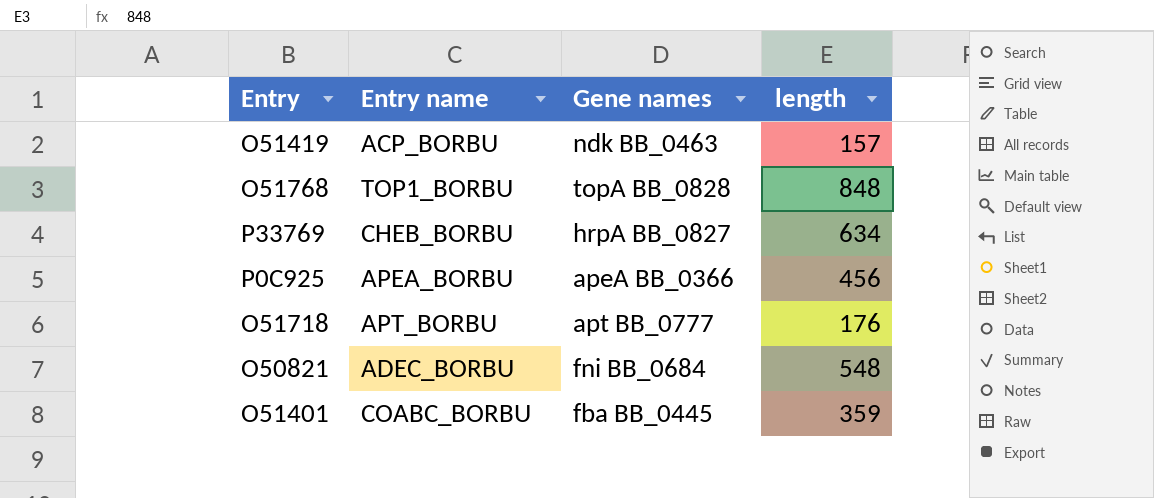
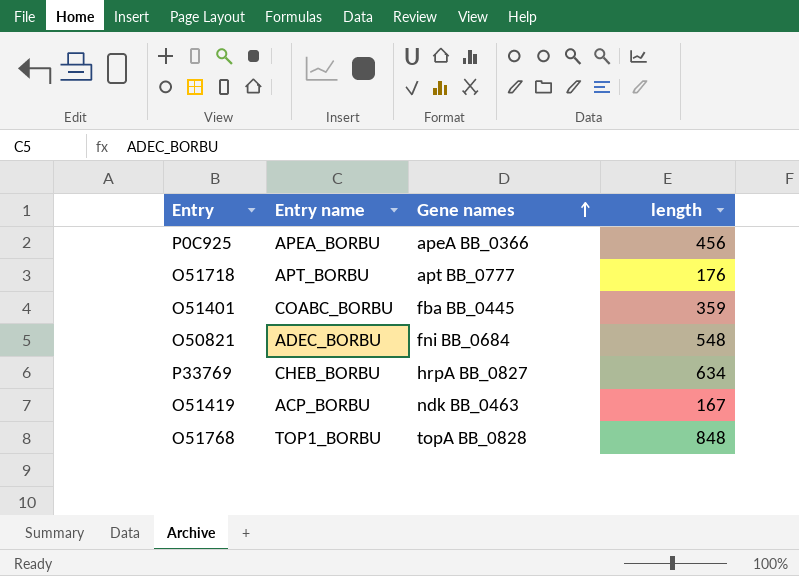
row order: none -> Gene names ascending
O51419 | length: 157 -> 167

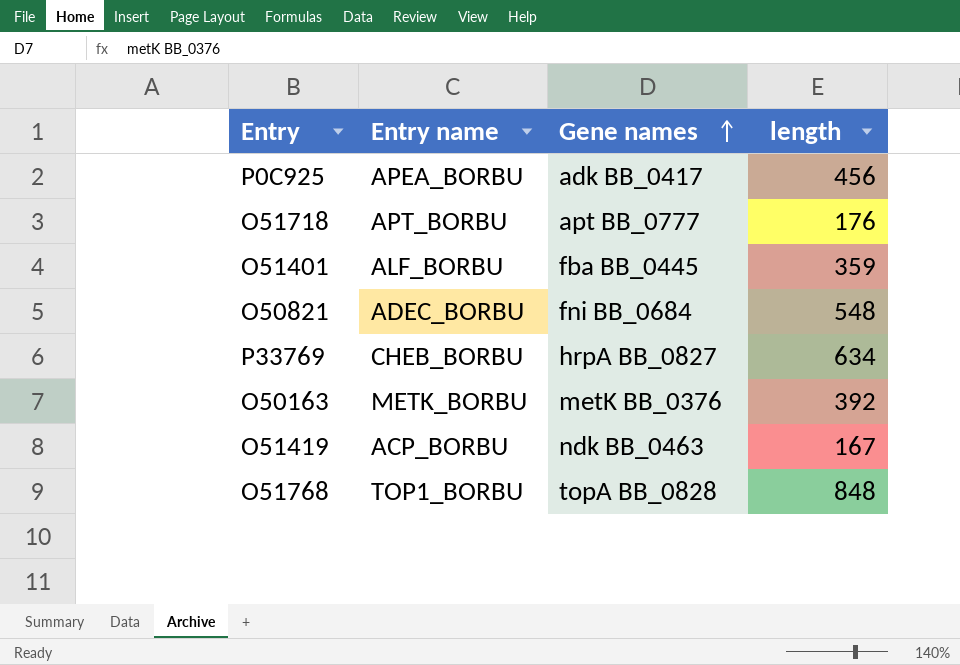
P0C925 | Gene names: apeA BB_0366 -> adk BB_0417
O51401 | Entry name: COABC_BORBU -> ALF_BORBU
row O50163: none -> METK_BORBU | metK BB_0376 | 392

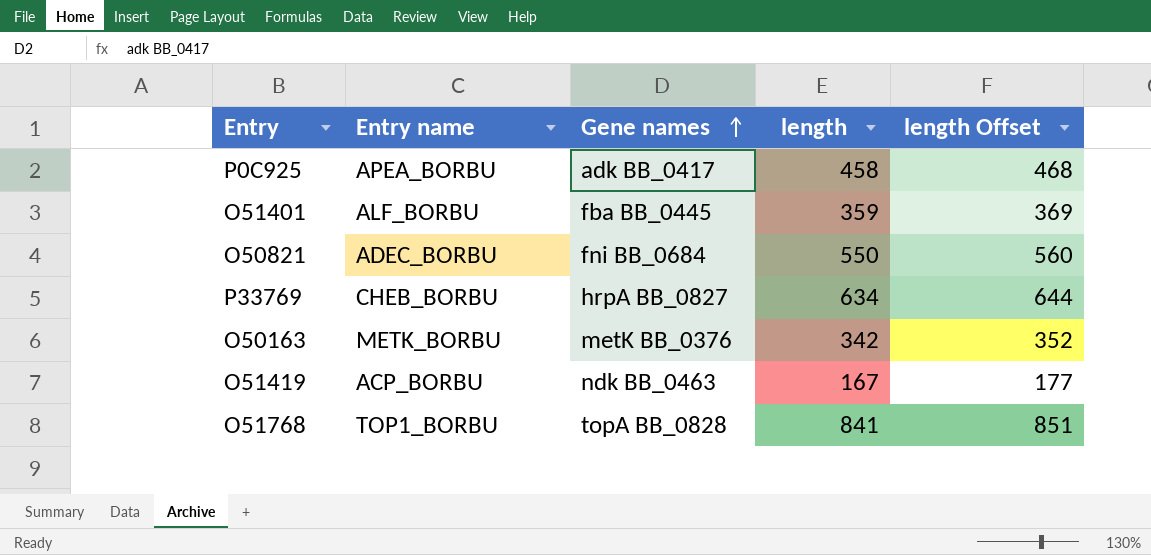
column length Offset | formula: none -> [length] + 10
row O51718: APT_BORBU | apt BB_0777 | 176 -> none
P0C925 | length: 456 -> 458
O50821 | length: 548 -> 550
O50163 | length: 392 -> 342
O51768 | length: 848 -> 841

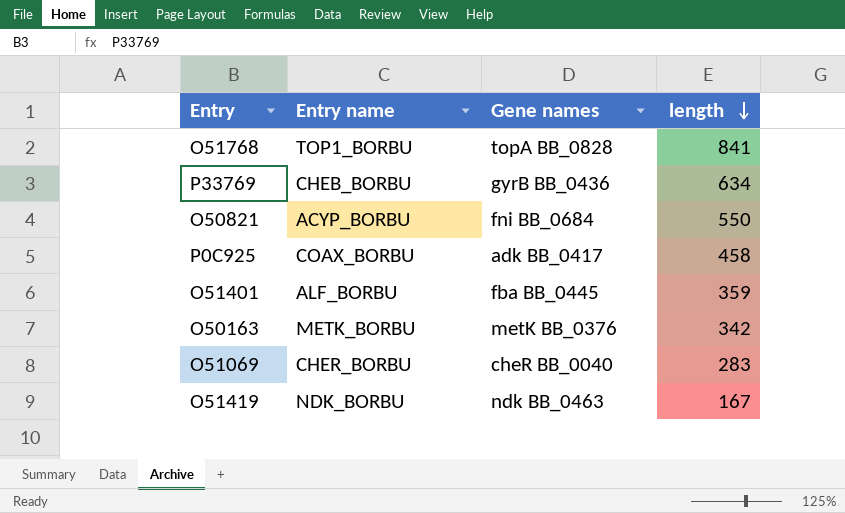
row order: Gene names ascending -> length descending
column length Offset | formula: [length] + 10 -> none
P33769 | Gene names: hrpA BB_0827 -> gyrB BB_0436
O50821 | Entry name: ADEC_BORBU -> ACYP_BORBU
P0C925 | Entry name: APEA_BORBU -> COAX_BORBU
row O51069: none -> CHER_BORBU | cheR BB_0040 | 283
O51419 | Entry name: ACP_BORBU -> NDK_BORBU

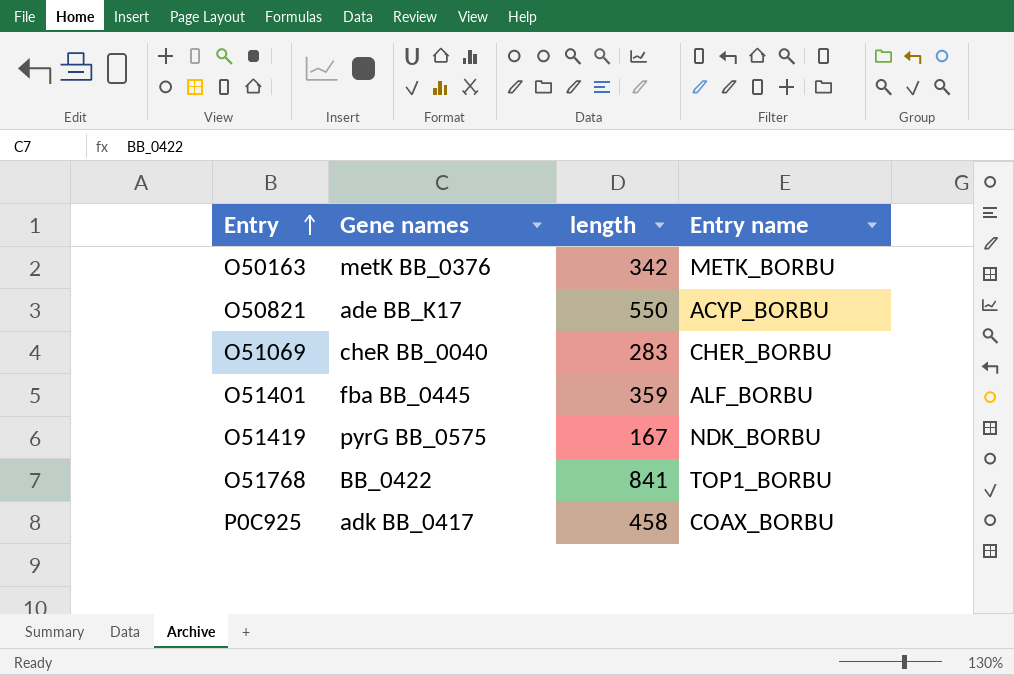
row order: length descending -> Entry ascending
column Entry name | position: 2 -> 4
row P33769: CHEB_BORBU | gyrB BB_0436 | 634 -> none
O50821 | Gene names: fni BB_0684 -> ade BB_K17
O51419 | Gene names: ndk BB_0463 -> pyrG BB_0575
O51768 | Gene names: topA BB_0828 -> BB_0422

